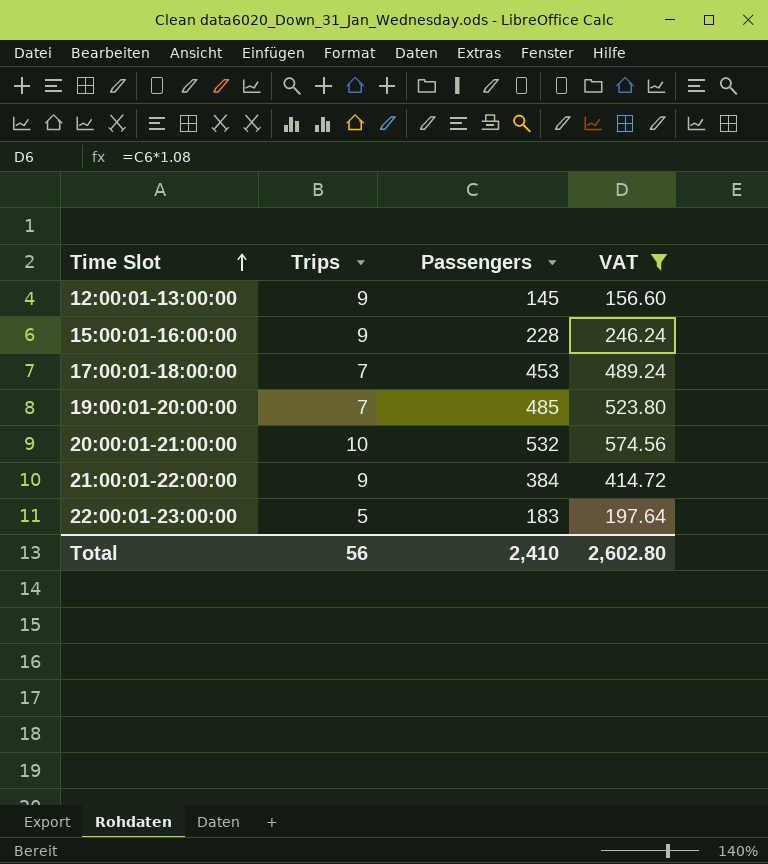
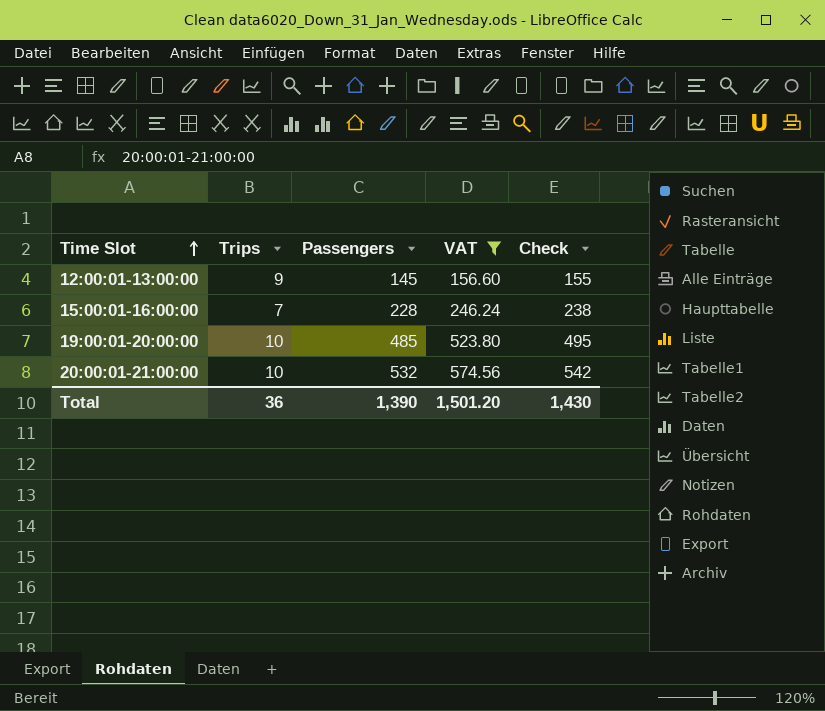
column Check | formula: none -> [Passengers] + 10
row 17:00:01-18:00:00: 7 | 453 | 489.24 -> none
row 21:00:01-22:00:00: 9 | 384 | 414.72 -> none
row 22:00:01-23:00:00: 5 | 183 | 197.64 -> none
15:00:01-16:00:00 | Trips: 9 -> 7
19:00:01-20:00:00 | Trips: 7 -> 10
Total | Trips: 56 -> 36
Total | Passengers: 2,410 -> 1,390
Total | VAT: 2,602.80 -> 1,501.20

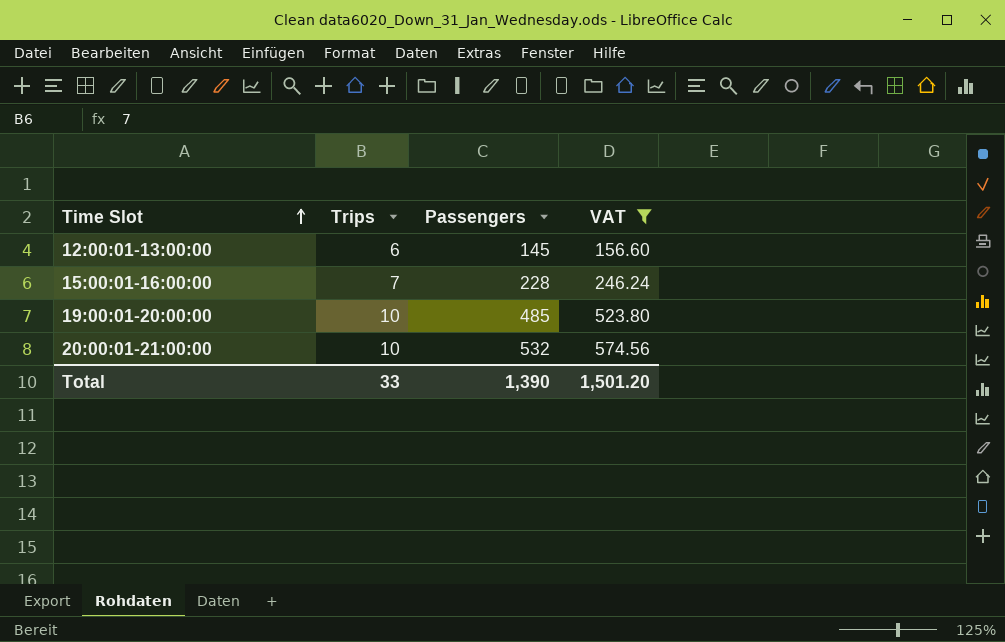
column Check | formula: [Passengers] + 10 -> none
12:00:01-13:00:00 | Trips: 9 -> 6
Total | Trips: 36 -> 33

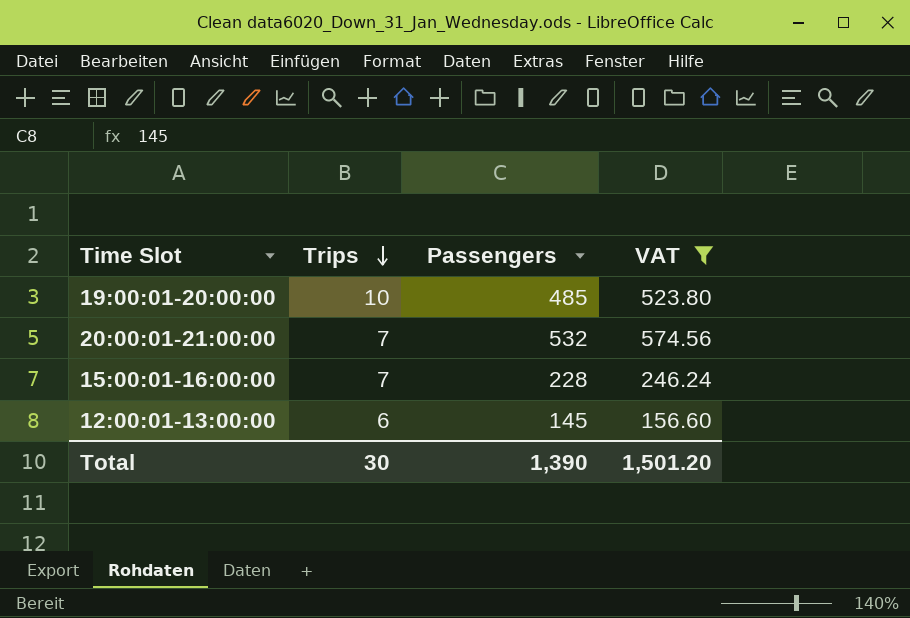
row order: Time Slot ascending -> Trips descending
20:00:01-21:00:00 | Trips: 10 -> 7
Total | Trips: 33 -> 30

